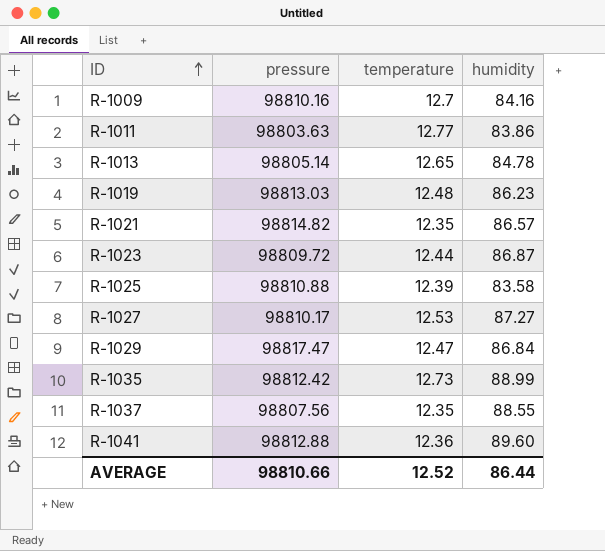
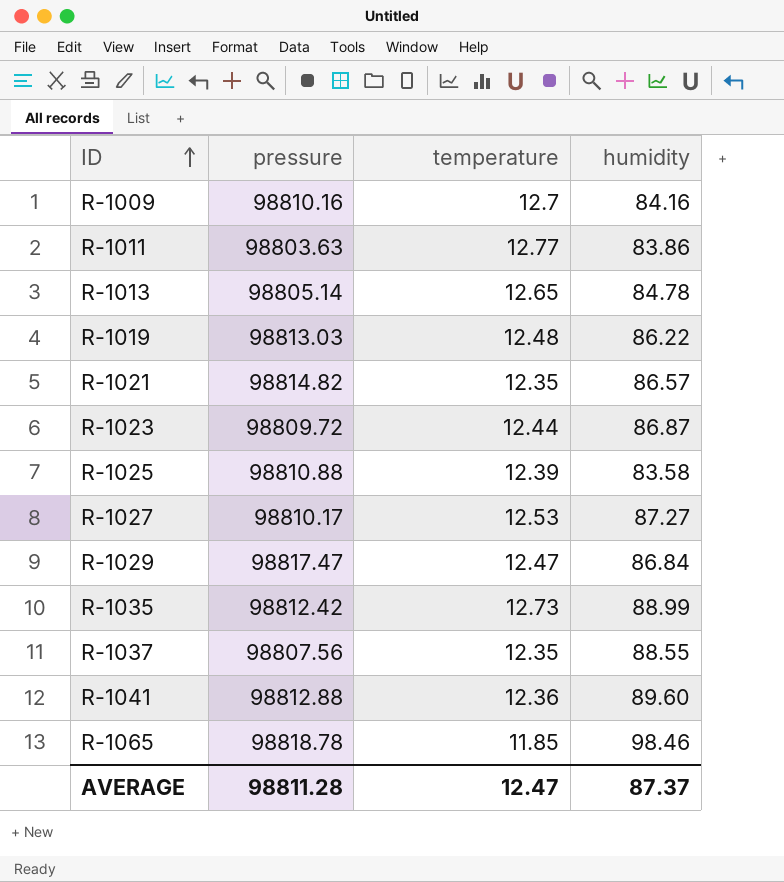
R-1019 | humidity: 86.23 -> 86.22
row R-1065: none -> 98818.78 | 11.85 | 98.46
AVERAGE | pressure: 98810.66 -> 98811.28
AVERAGE | temperature: 12.52 -> 12.47
AVERAGE | humidity: 86.44 -> 87.37

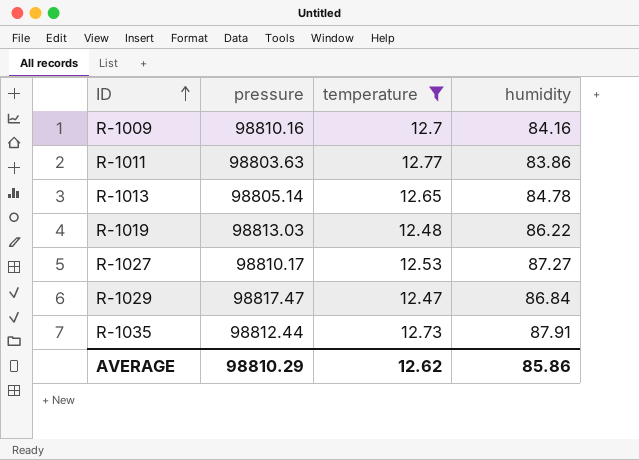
filter: none -> temperature >= 12.47
R-1035 | pressure: 98812.42 -> 98812.44
R-1035 | humidity: 88.99 -> 87.91
AVERAGE | pressure: 98811.28 -> 98810.29
AVERAGE | temperature: 12.47 -> 12.62
AVERAGE | humidity: 87.37 -> 85.86

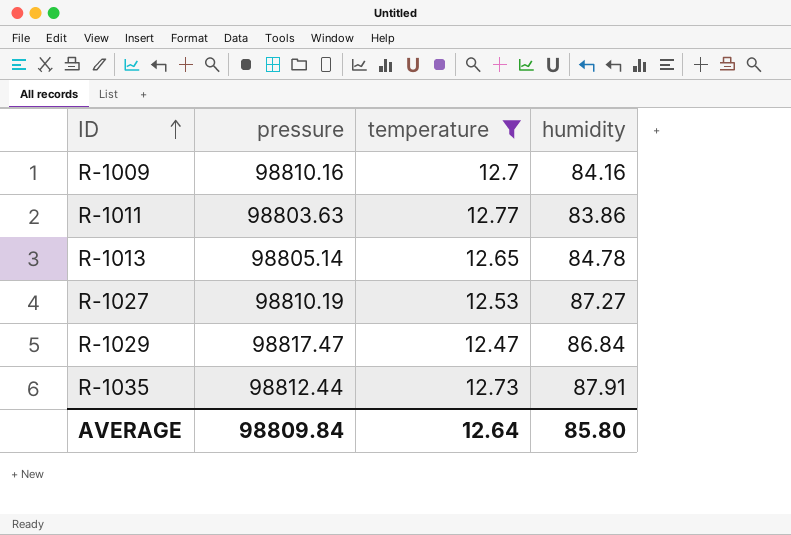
row R-1019: 98813.03 | 12.48 | 86.22 -> none
R-1027 | pressure: 98810.17 -> 98810.19
AVERAGE | pressure: 98810.29 -> 98809.84
AVERAGE | temperature: 12.62 -> 12.64
AVERAGE | humidity: 85.86 -> 85.80

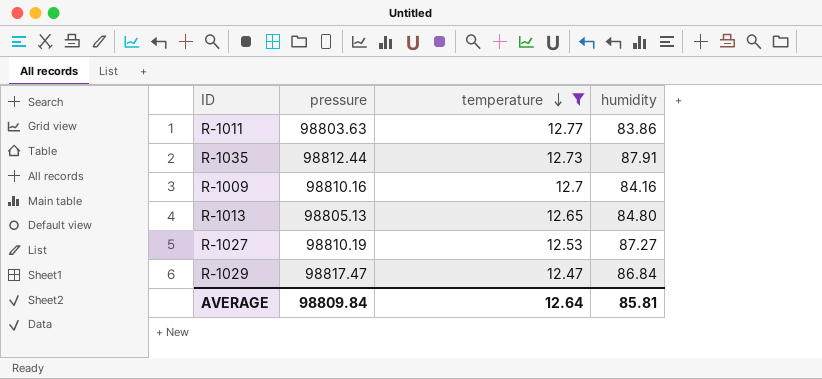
row order: ID ascending -> temperature descending
R-1013 | pressure: 98805.14 -> 98805.13
R-1013 | humidity: 84.78 -> 84.80
AVERAGE | humidity: 85.80 -> 85.81

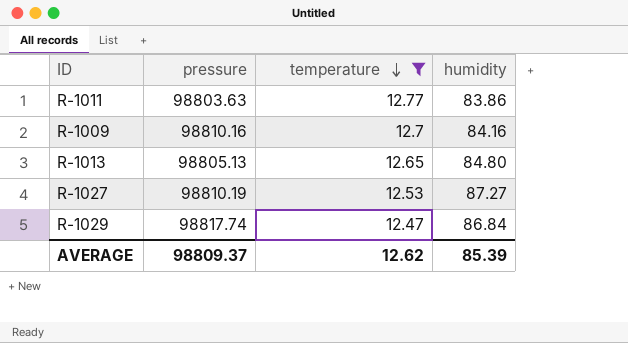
row R-1035: 98812.44 | 12.73 | 87.91 -> none
R-1029 | pressure: 98817.47 -> 98817.74
AVERAGE | pressure: 98809.84 -> 98809.37
AVERAGE | temperature: 12.64 -> 12.62
AVERAGE | humidity: 85.81 -> 85.39

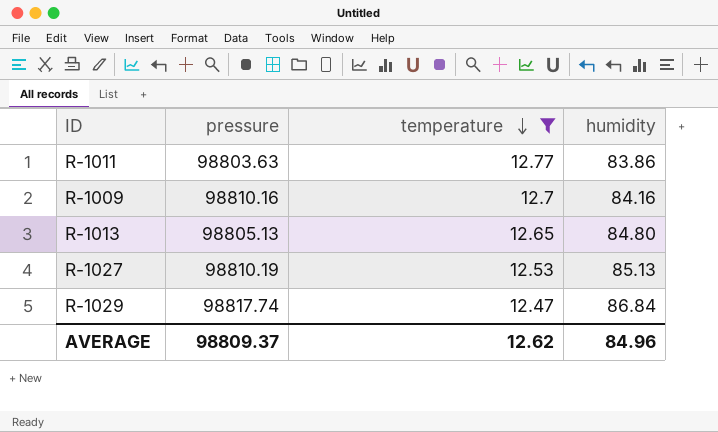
R-1027 | humidity: 87.27 -> 85.13
AVERAGE | humidity: 85.39 -> 84.96

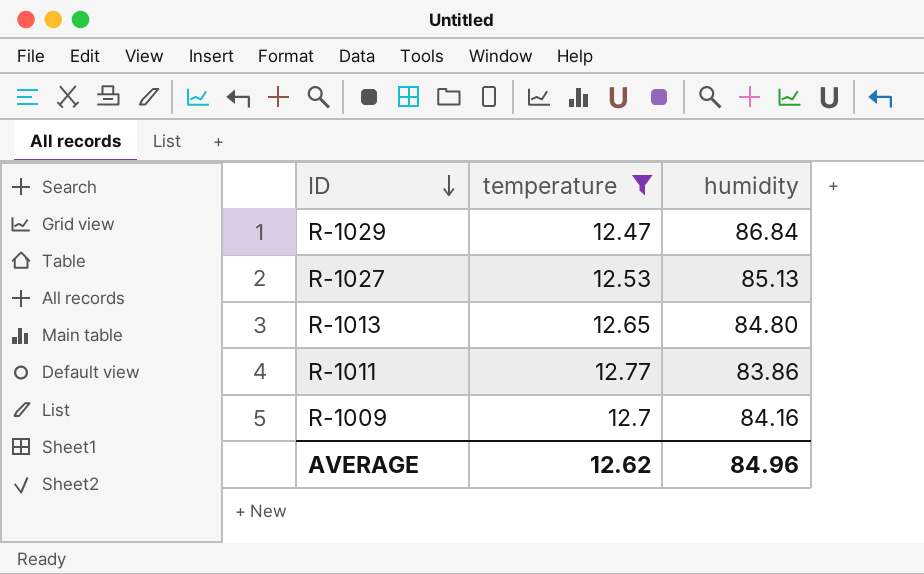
row order: temperature descending -> ID descending
column pressure | position: 2 -> none

